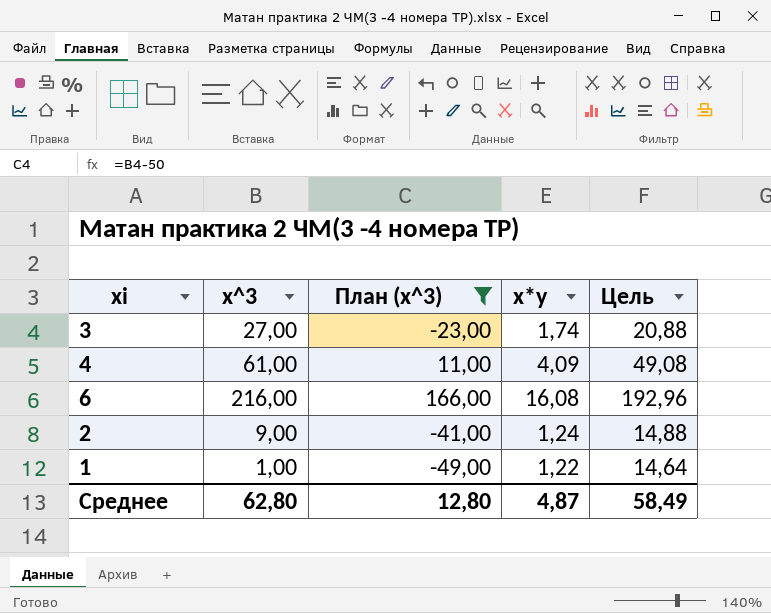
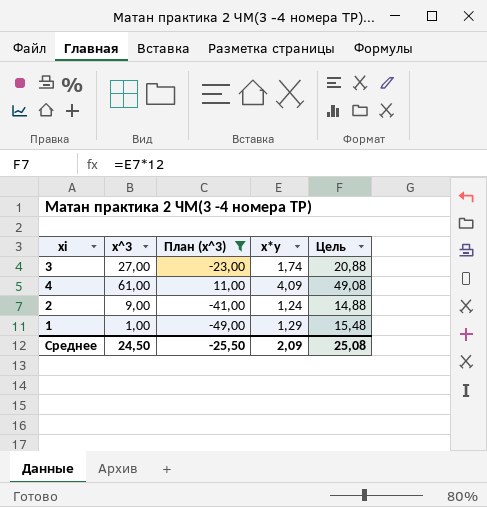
row 6: 216,00 | 166,00 | 16,08 | 192,96 -> none
1 | x*y: 1,22 -> 1,29
1 | Цель: 14,64 -> 15,48
Среднее | x^3: 62,80 -> 24,50
Среднее | План (x^3): 12,80 -> -25,50
Среднее | x*y: 4,87 -> 2,09
Среднее | Цель: 58,49 -> 25,08

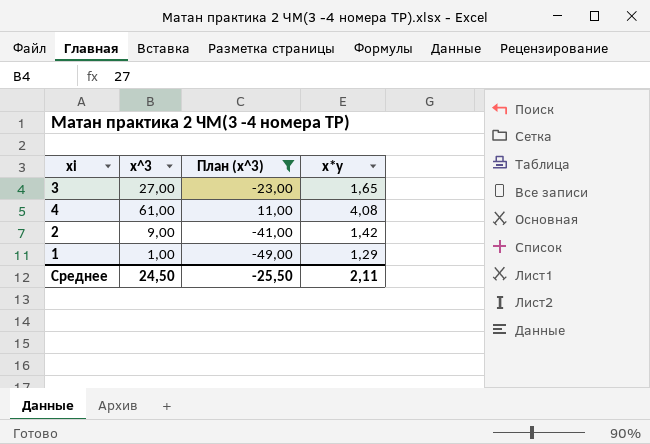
column Цель | formula: [x*y] * 12 -> none
3 | x*y: 1,74 -> 1,65
4 | x*y: 4,09 -> 4,08
2 | x*y: 1,24 -> 1,42
Среднее | x*y: 2,09 -> 2,11

